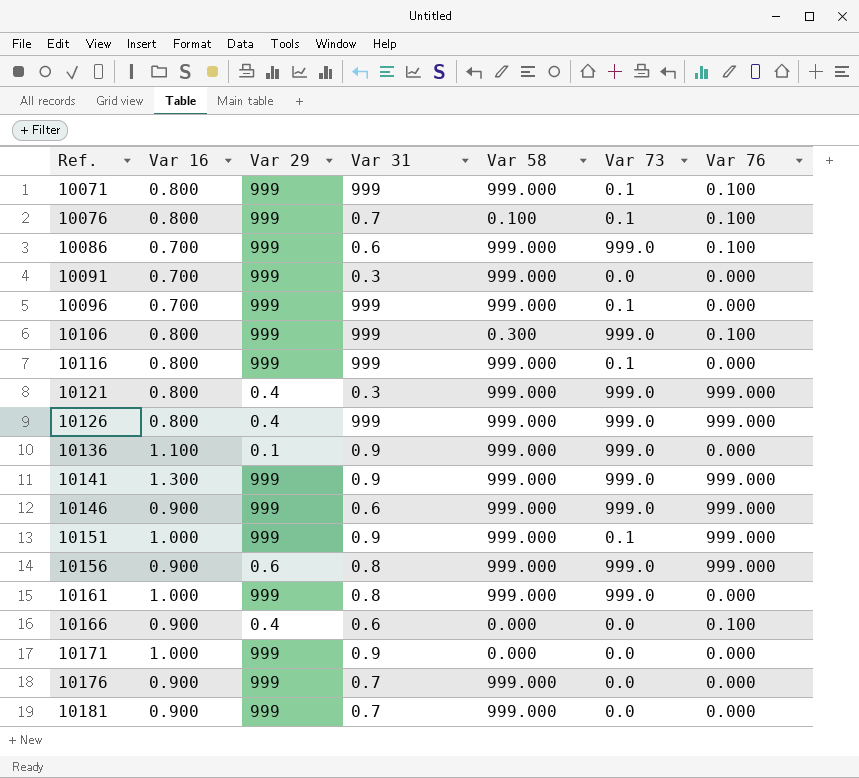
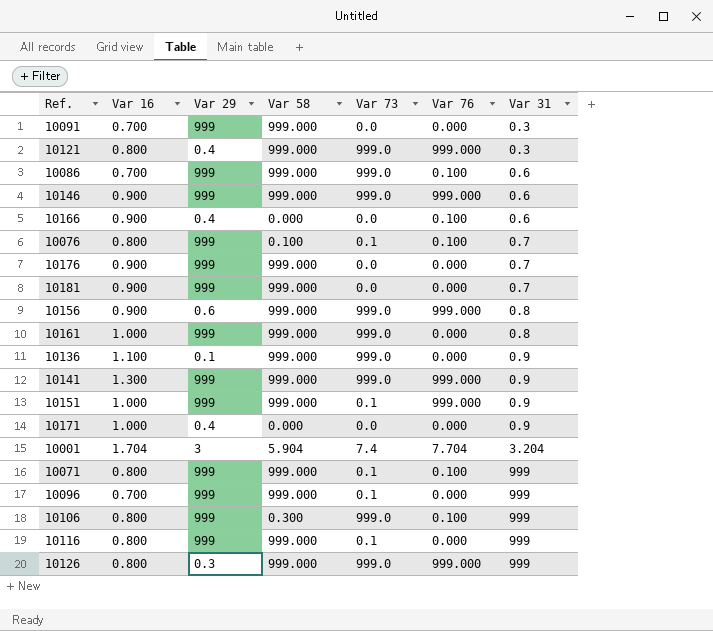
row order: Ref. ascending -> Var 31 ascending
column Var 31 | position: 4 -> 7
10171 | Var 29: 999 -> 0.4
row 10001: none -> 1.704 | 3 | 5.904 | 7.4 | 7.704 | 3.204
10126 | Var 29: 0.4 -> 0.3

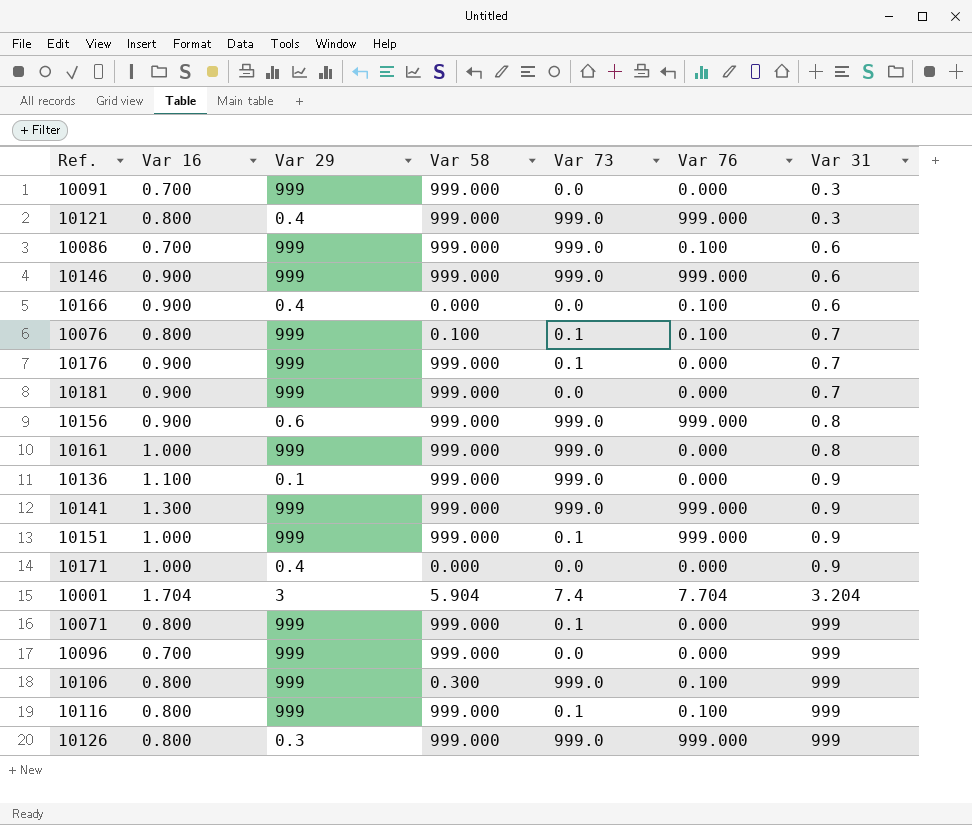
10176 | Var 73: 0.0 -> 0.1
10071 | Var 76: 0.100 -> 0.000
10096 | Var 73: 0.1 -> 0.0
10116 | Var 76: 0.000 -> 0.100

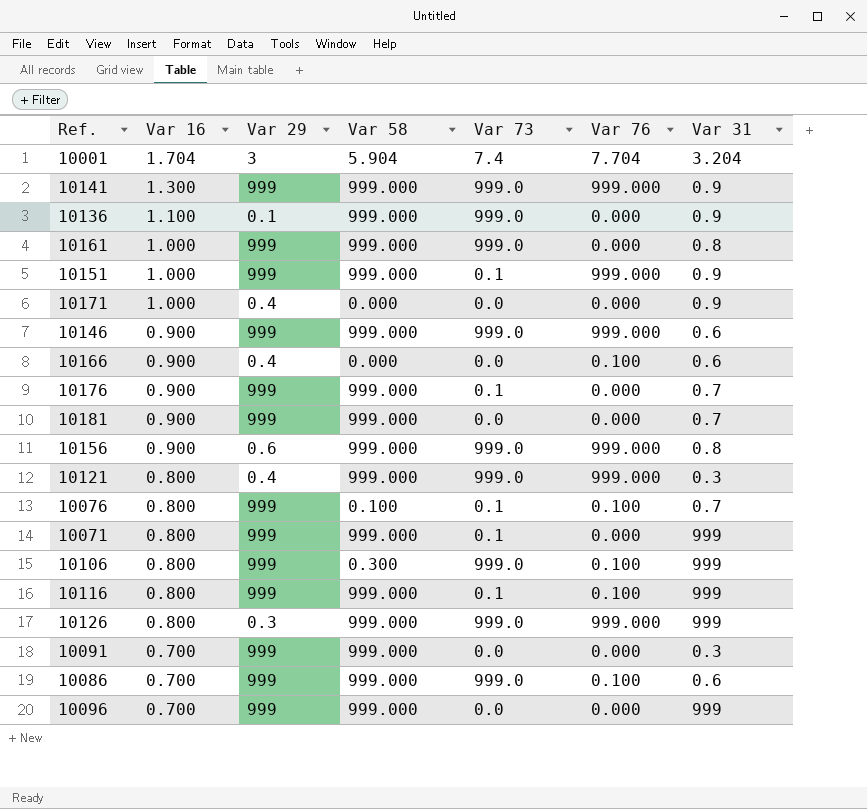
row order: Var 31 ascending -> Var 16 descending

